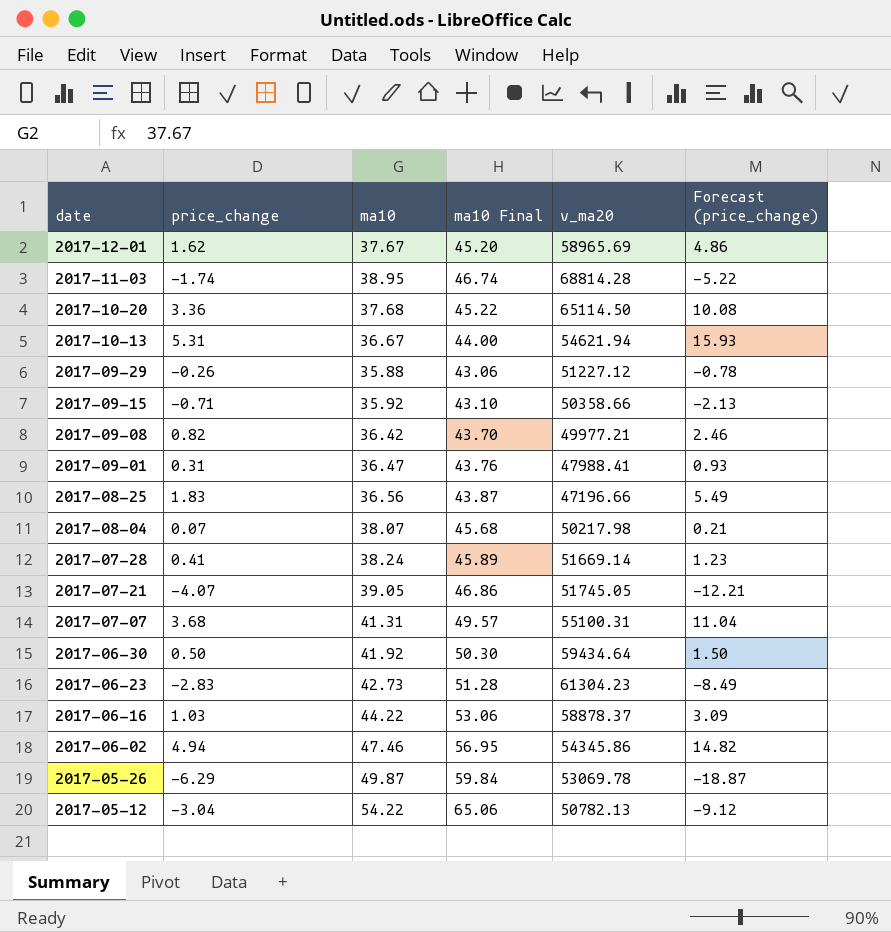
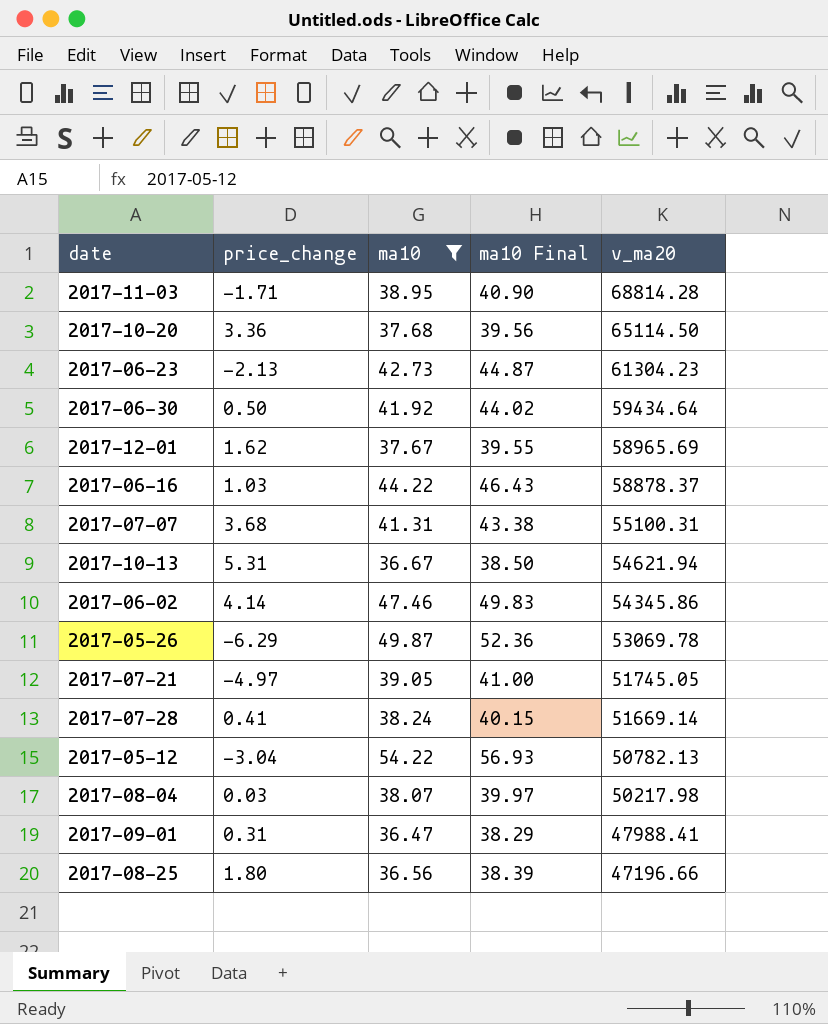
filter: none -> ma10 >= 36.47
row order: date descending -> v_ma20 descending
column Forecast (price_change) | formula: [price_change] * 3 -> none
column ma10 Final | formula: [ma10] * 1.2 -> [ma10] * 1.05
2017-11-03 | price_change: -1.74 -> -1.71
2017-06-23 | price_change: -2.83 -> -2.13
2017-06-02 | price_change: 4.94 -> 4.14
2017-07-21 | price_change: -4.07 -> -4.97
2017-08-04 | price_change: 0.07 -> 0.03
2017-08-25 | price_change: 1.83 -> 1.80

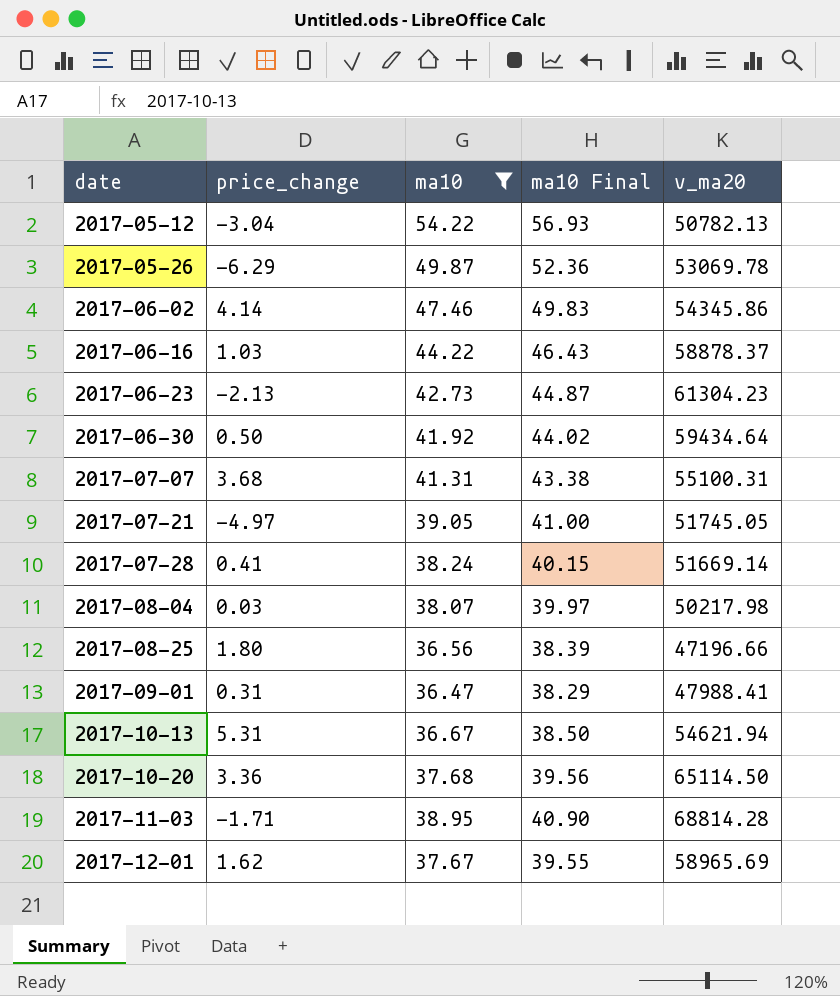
row order: v_ma20 descending -> date ascending

